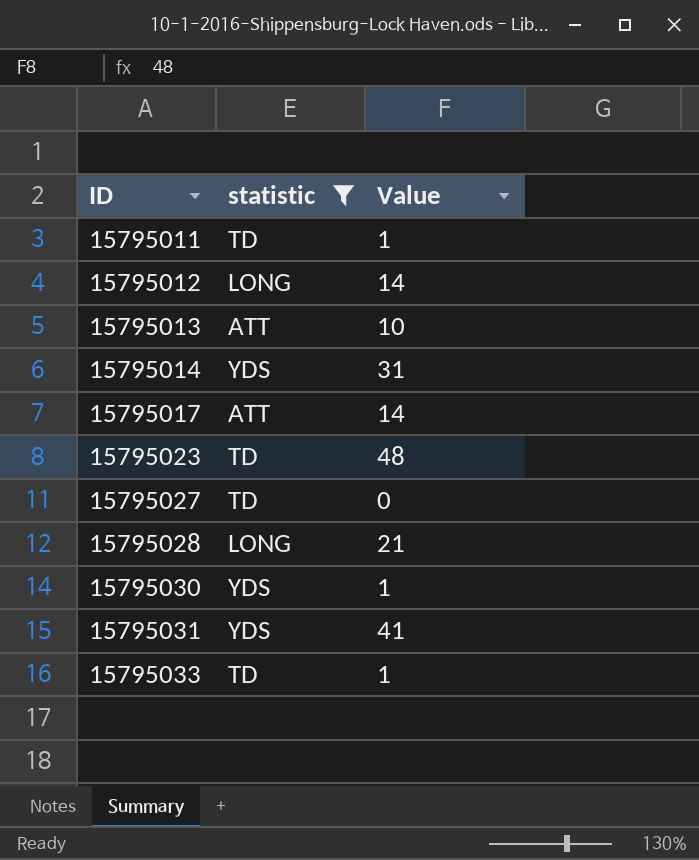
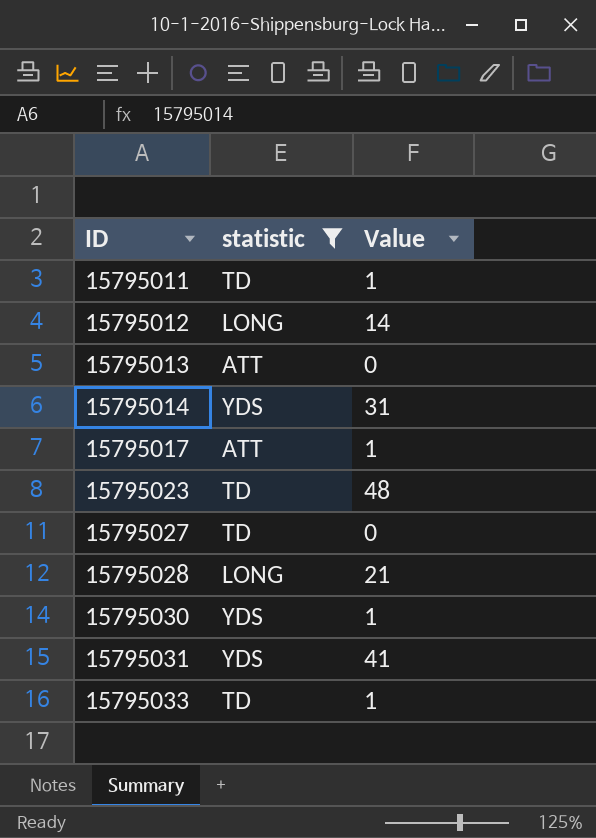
15795013 | Value: 10 -> 0
15795017 | Value: 14 -> 1

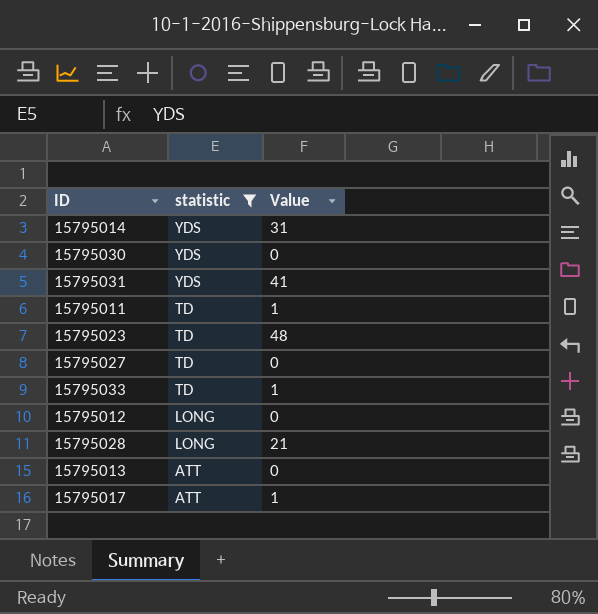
row order: ID ascending -> statistic descending
15795030 | Value: 1 -> 0
15795012 | Value: 14 -> 0

